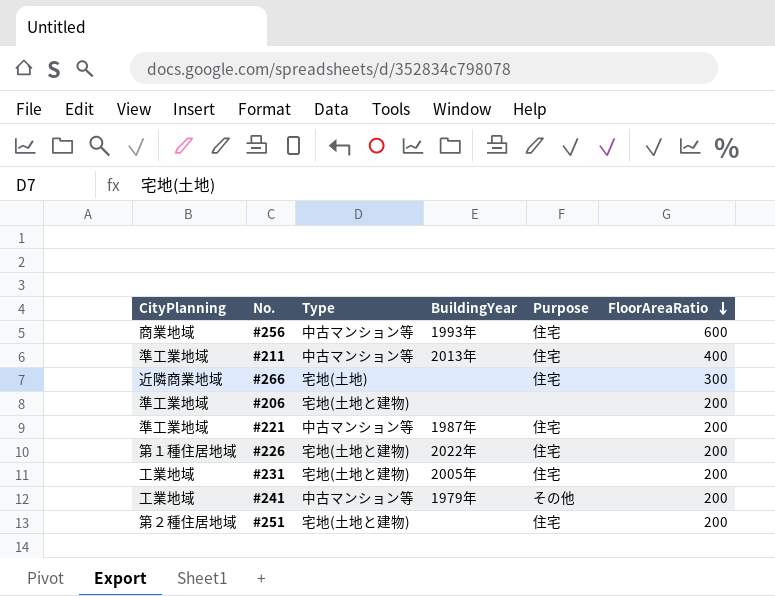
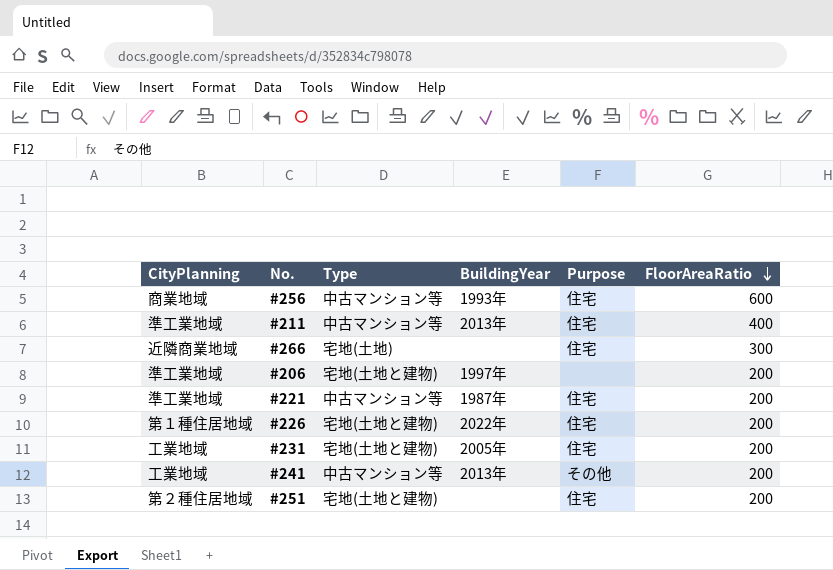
#206 | BuildingYear: none -> 1997年
#241 | BuildingYear: 1979年 -> 2013年

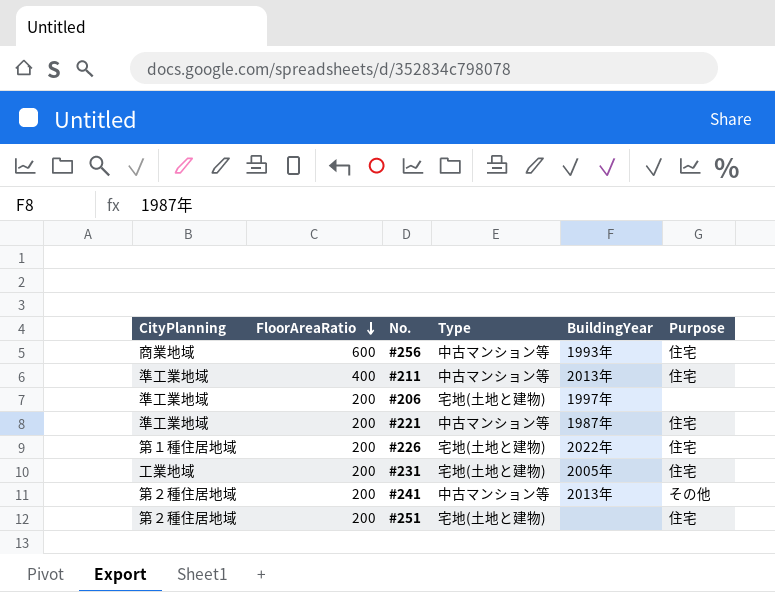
column FloorAreaRatio | position: 6 -> 2
row #266: 近隣商業地域 | 宅地(土地) | none | 住宅 | 300 -> none
#241 | CityPlanning: 工業地域 -> 第２種住居地域

